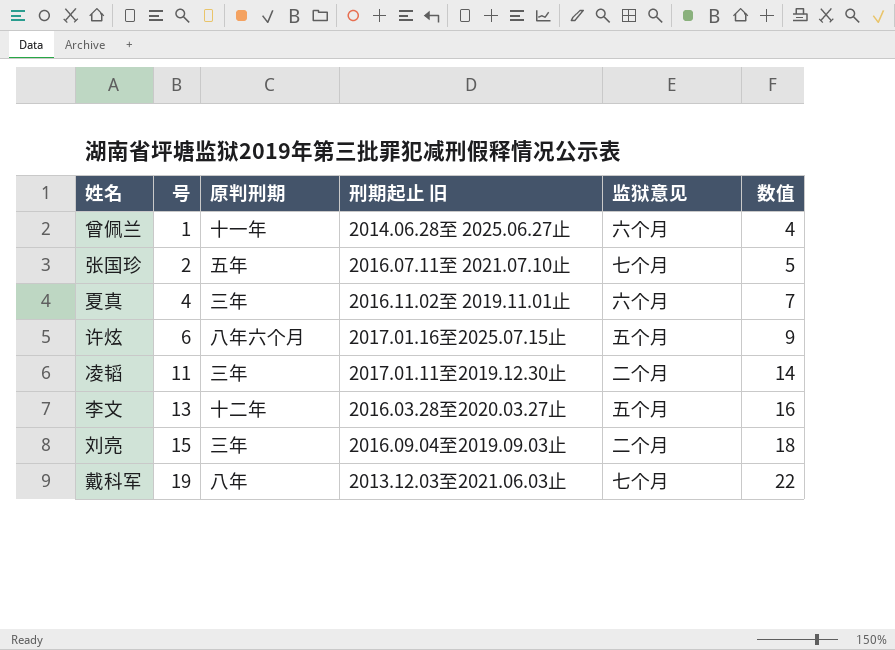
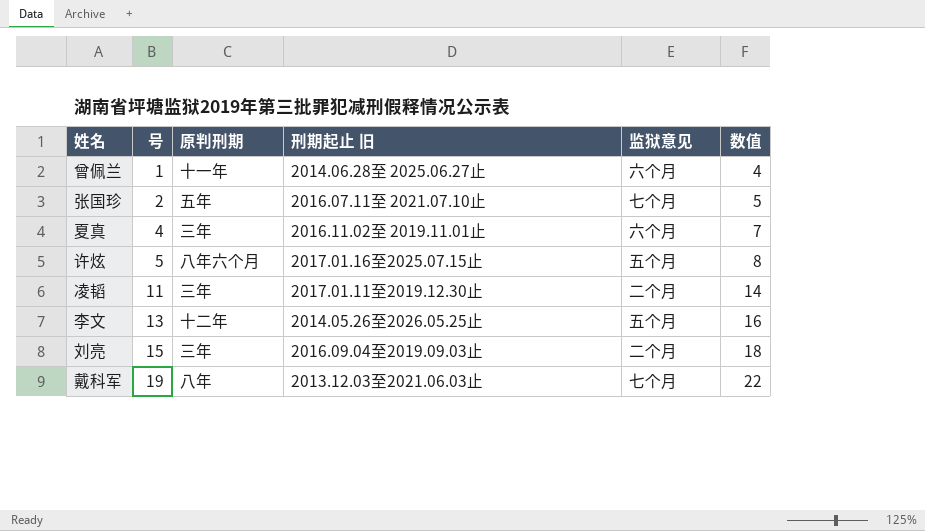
许炫 | 号: 6 -> 5
许炫 | 数值: 9 -> 8
李文 | 刑期起止 旧: 2016.03.28至2020.03.27止 -> 2014.05.26至2026.05.25止

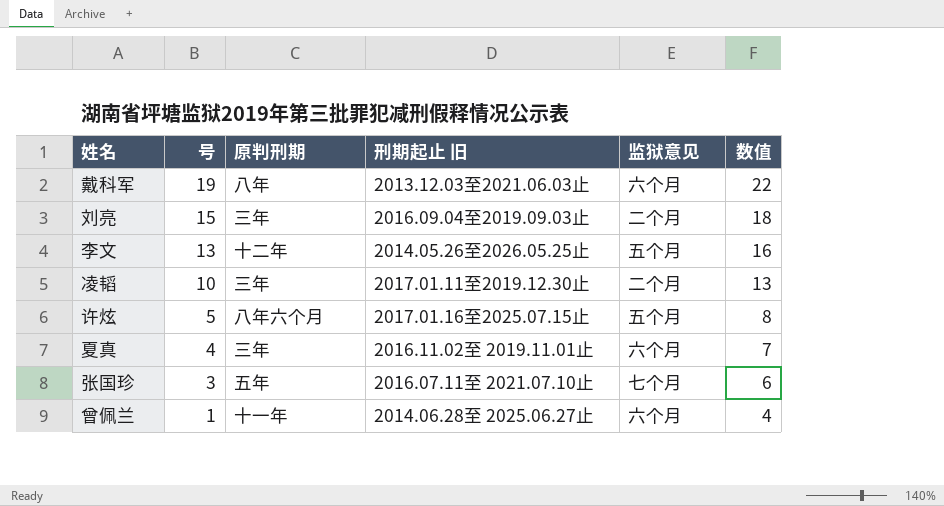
row order: 号 ascending -> 号 descending
戴科军 | 监狱意见: 七个月 -> 六个月
凌韬 | 号: 11 -> 10
凌韬 | 数值: 14 -> 13
张国珍 | 号: 2 -> 3
张国珍 | 数值: 5 -> 6

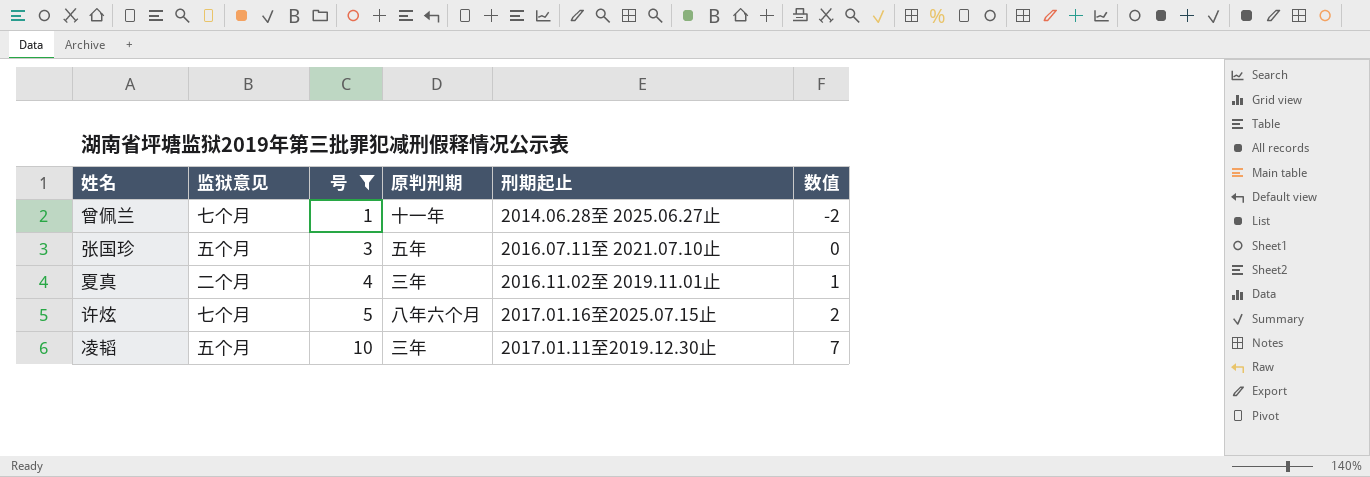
filter: none -> 号 <= 10
row order: 号 descending -> 号 ascending
column 监狱意见 | position: 5 -> 2
column name: 刑期起止 旧 -> 刑期起止
column 数值 | formula: [号] + 3 -> [号] - 3
曾佩兰 | 监狱意见: 六个月 -> 七个月
张国珍 | 监狱意见: 七个月 -> 五个月
夏真 | 监狱意见: 六个月 -> 二个月
许炫 | 监狱意见: 五个月 -> 七个月
凌韬 | 监狱意见: 二个月 -> 五个月

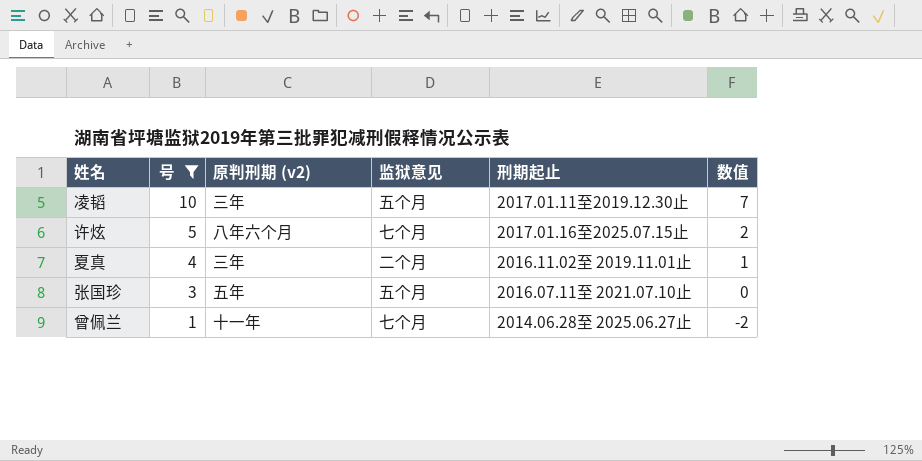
row order: 号 ascending -> 号 descending
column name: 原判刑期 -> 原判刑期 (v2)
column 监狱意见 | position: 2 -> 4

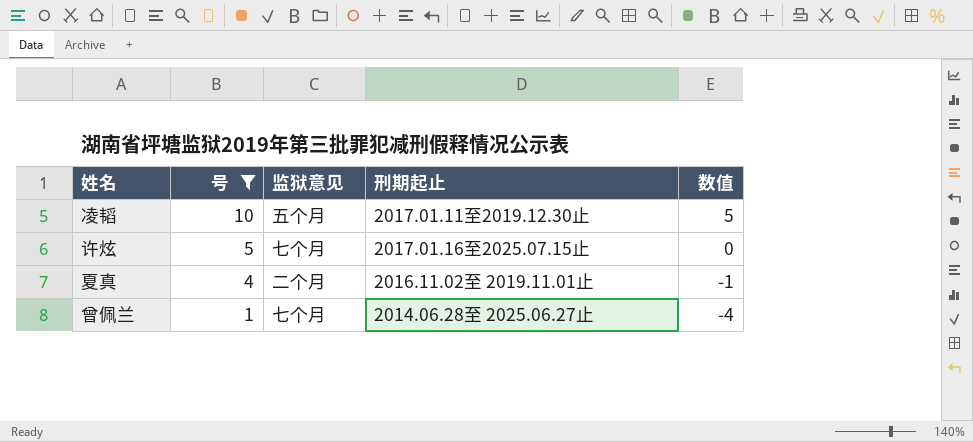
column 原判刑期 (v2) | position: 3 -> none
column 数值 | formula: [号] - 3 -> [号] - 5
row 张国珍: 3 | 五年 | 五个月 | 2016.07.11至 2021.07.10止 | 0 -> none

